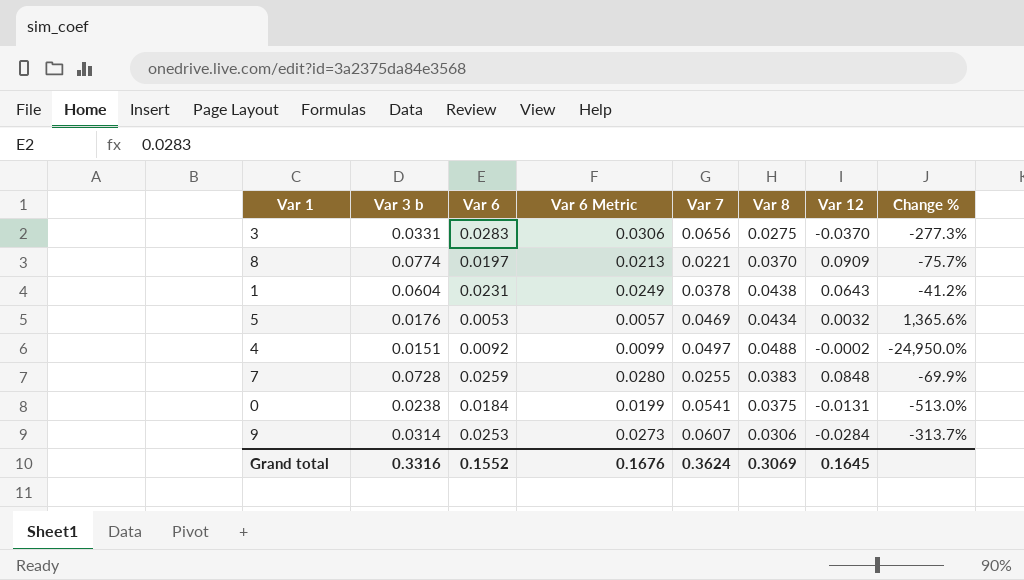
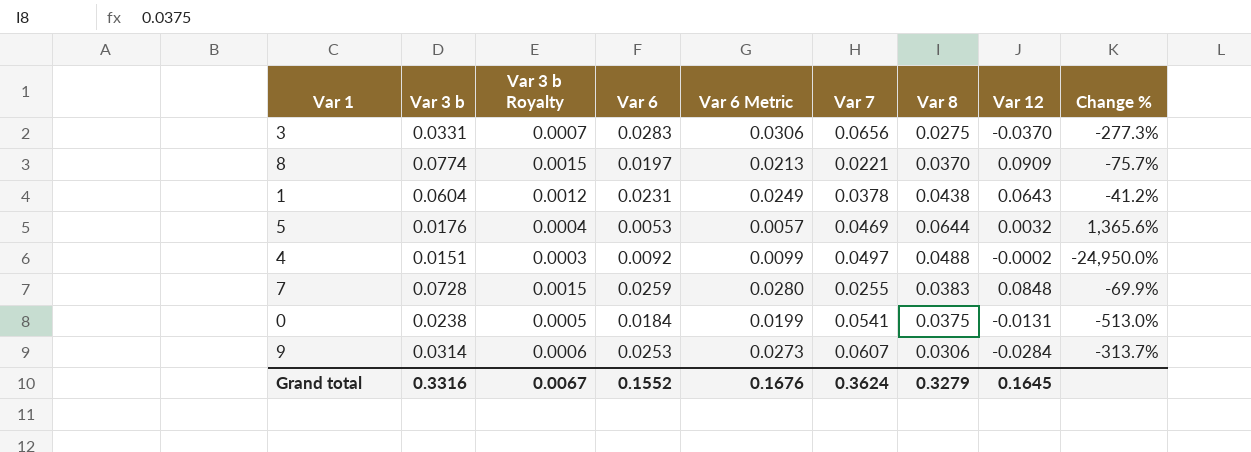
column Var 3 b Royalty | formula: none -> [Var 3 b] * 0.02
5 | Var 8: 0.0434 -> 0.0644
Grand total | Var 8: 0.3069 -> 0.3279

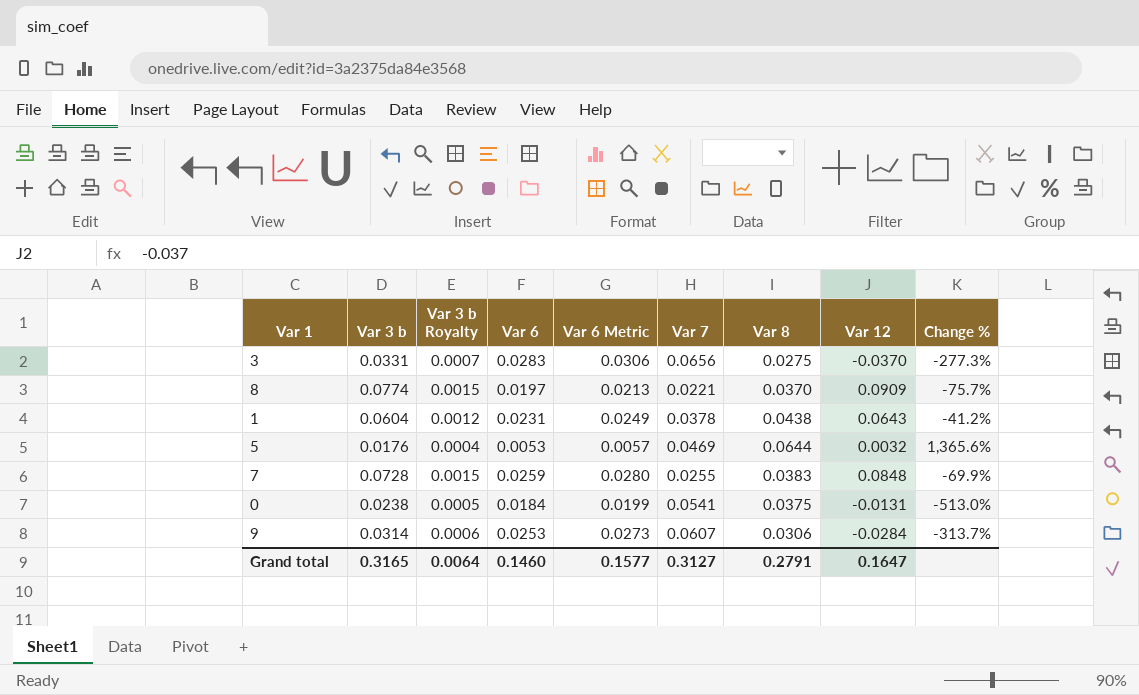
row 4: 0.0151 | 0.0003 | 0.0092 | 0.0099 | 0.0497 | 0.0488 | -0.0002 | -24,950.0% -> none
Grand total | Var 3 b: 0.3316 -> 0.3165
Grand total | Var 3 b Royalty: 0.0067 -> 0.0064
Grand total | Var 6: 0.1552 -> 0.1460
Grand total | Var 6 Metric: 0.1676 -> 0.1577
Grand total | Var 7: 0.3624 -> 0.3127
Grand total | Var 8: 0.3279 -> 0.2791
Grand total | Var 12: 0.1645 -> 0.1647

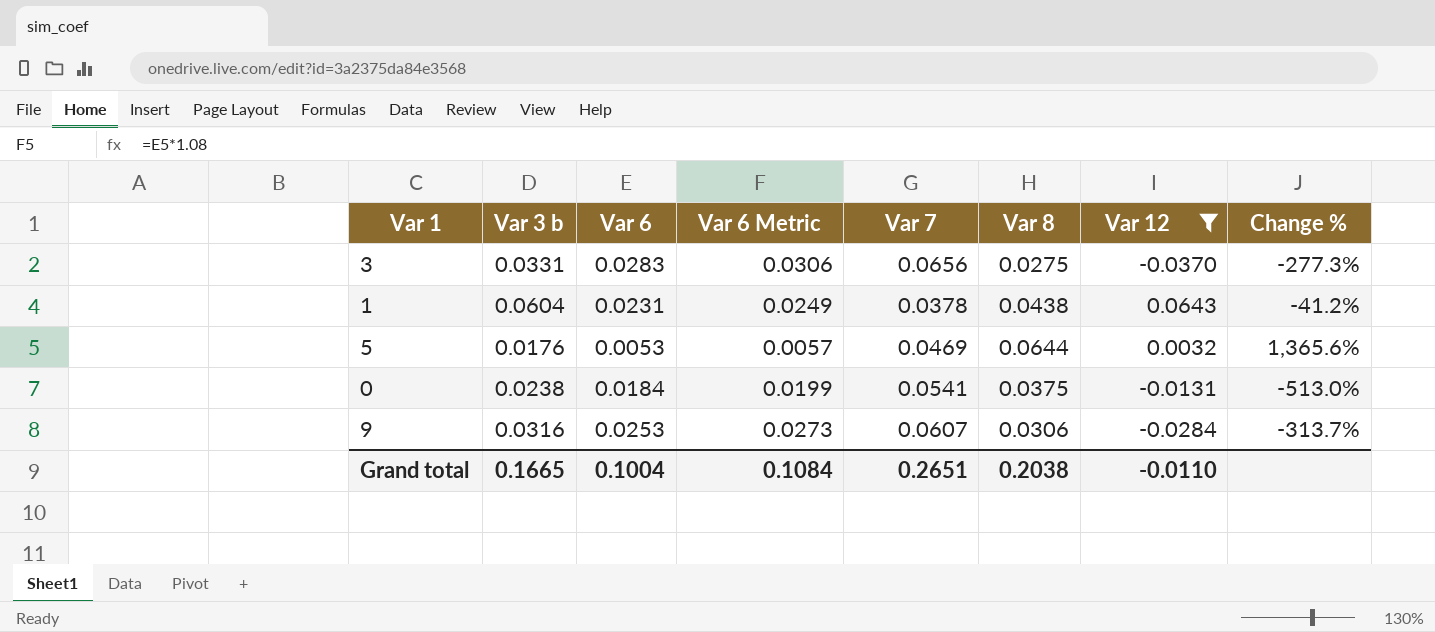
filter: none -> Var 12 <= 0.0643
column Var 3 b Royalty | formula: [Var 3 b] * 0.02 -> none
9 | Var 3 b: 0.0314 -> 0.0316
Grand total | Var 3 b: 0.3165 -> 0.1665
Grand total | Var 6: 0.1460 -> 0.1004
Grand total | Var 6 Metric: 0.1577 -> 0.1084
Grand total | Var 7: 0.3127 -> 0.2651
Grand total | Var 8: 0.2791 -> 0.2038
Grand total | Var 12: 0.1647 -> -0.0110

